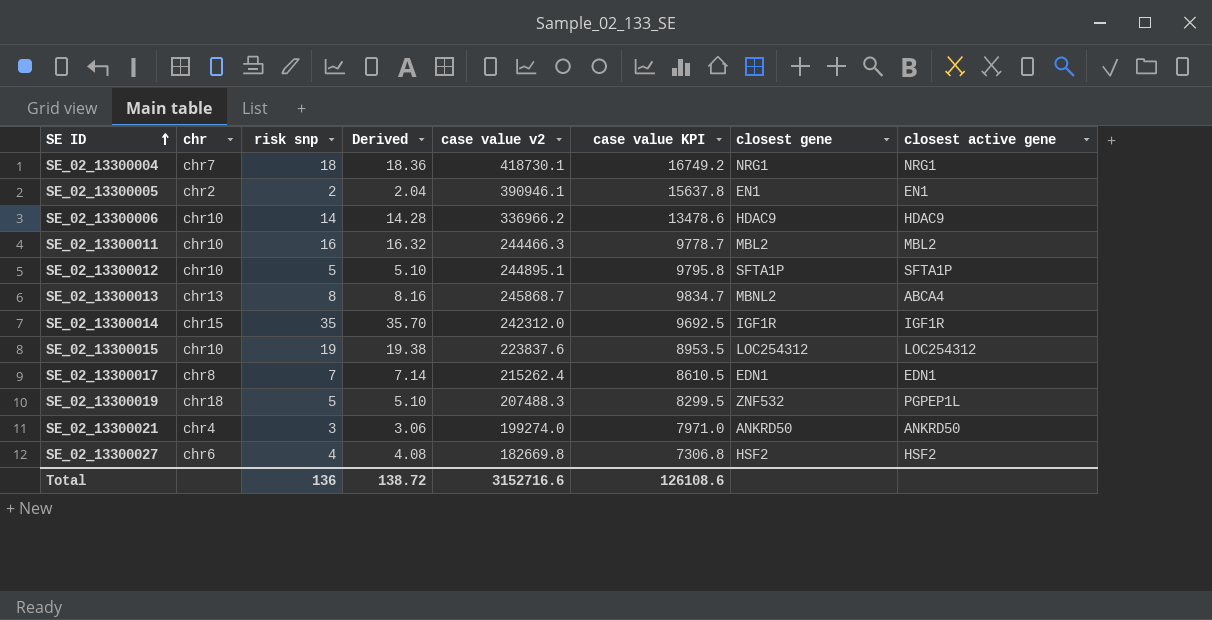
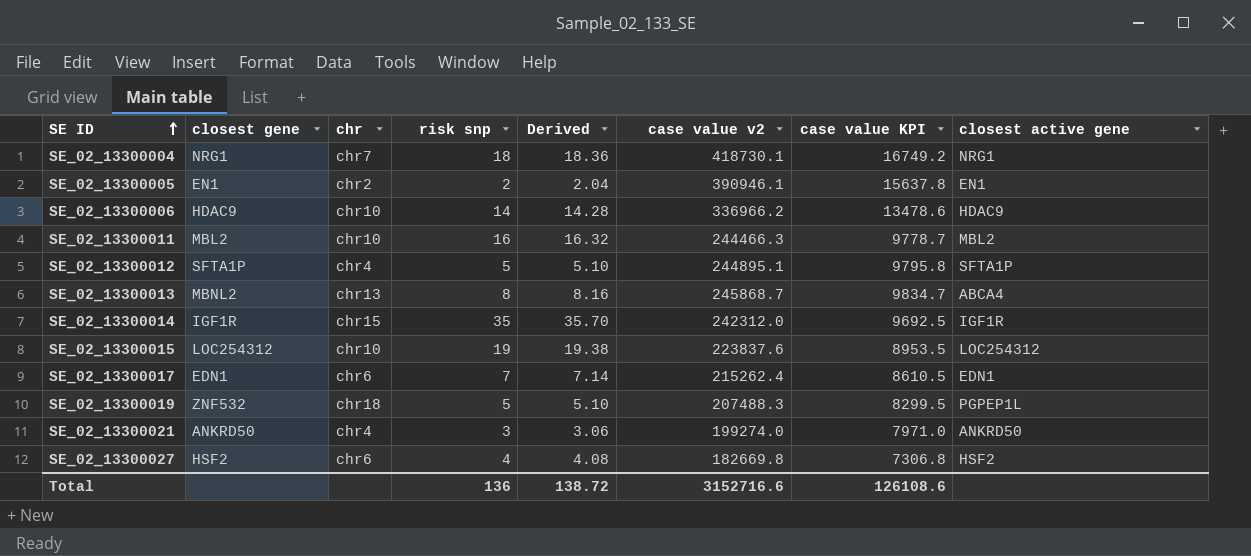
column closest gene | position: 7 -> 2
SE_02_13300012 | chr: chr10 -> chr4
SE_02_13300017 | chr: chr8 -> chr6

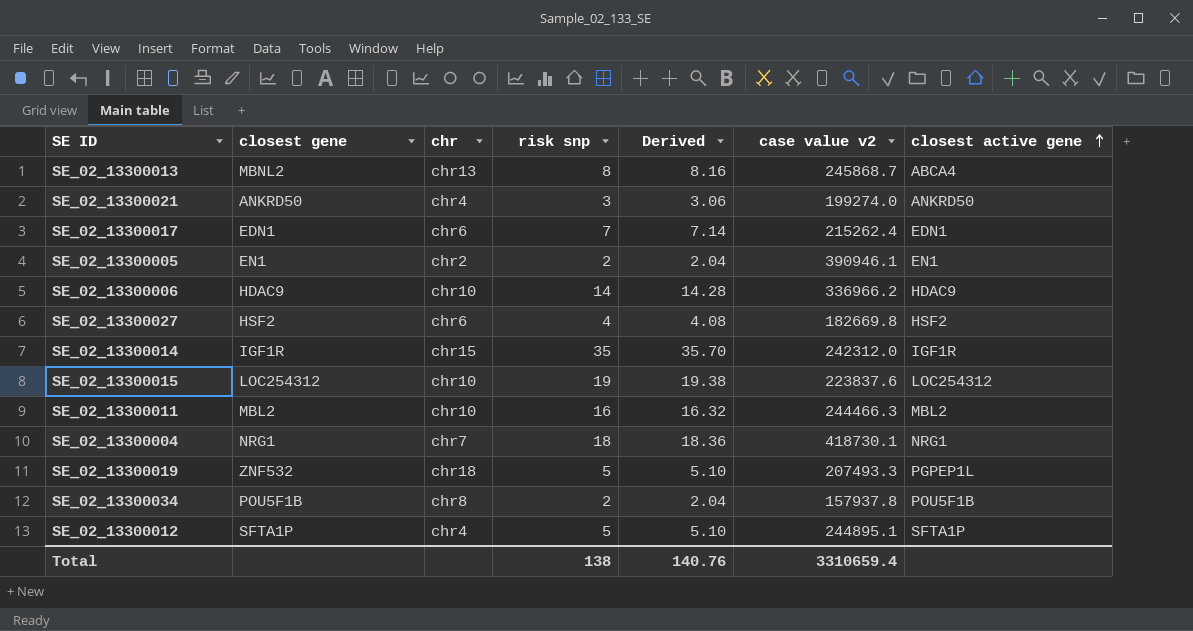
row order: SE ID ascending -> closest active gene ascending
column case value KPI | formula: [case value v2] * 0.04 -> none
SE_02_13300019 | case value v2: 207488.3 -> 207493.3
row SE_02_13300034: none -> POU5F1B | chr8 | 2 | 2.04 | 157937.8 | POU5F1B
Total | risk snp: 136 -> 138
Total | Derived: 138.72 -> 140.76
Total | case value v2: 3152716.6 -> 3310659.4

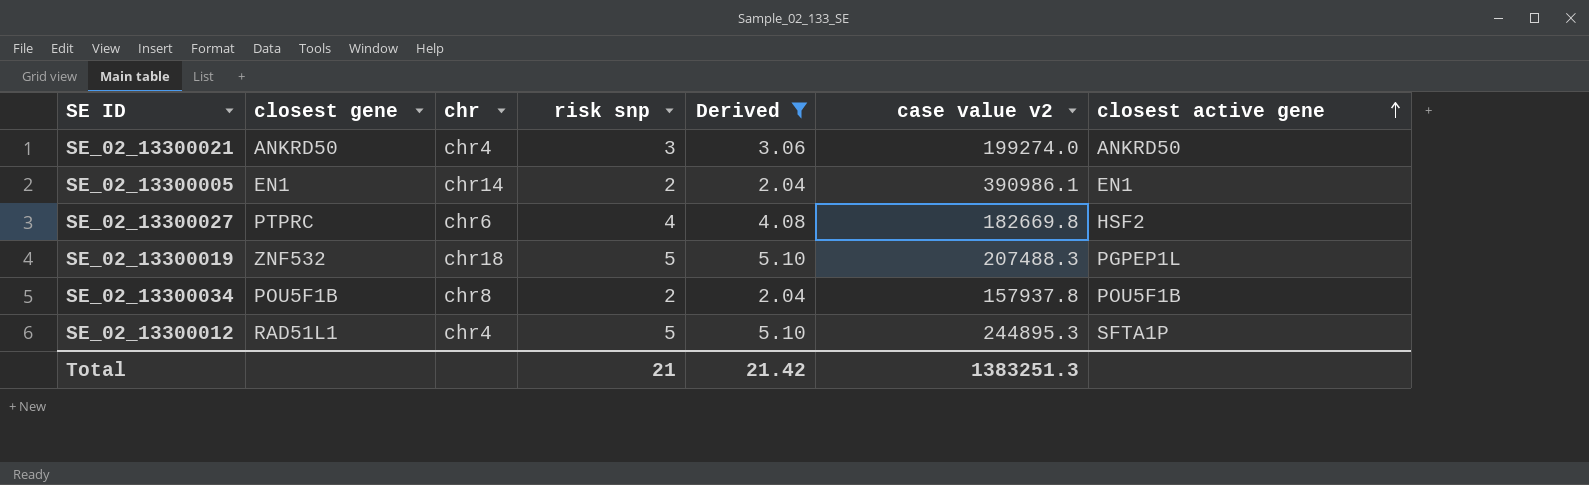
filter: none -> Derived <= 5.10
SE_02_13300005 | chr: chr2 -> chr14
SE_02_13300005 | case value v2: 390946.1 -> 390986.1
SE_02_13300027 | closest gene: HSF2 -> PTPRC
SE_02_13300019 | case value v2: 207493.3 -> 207488.3
SE_02_13300012 | closest gene: SFTA1P -> RAD51L1
SE_02_13300012 | case value v2: 244895.1 -> 244895.3
Total | risk snp: 138 -> 21
Total | Derived: 140.76 -> 21.42
Total | case value v2: 3310659.4 -> 1383251.3

